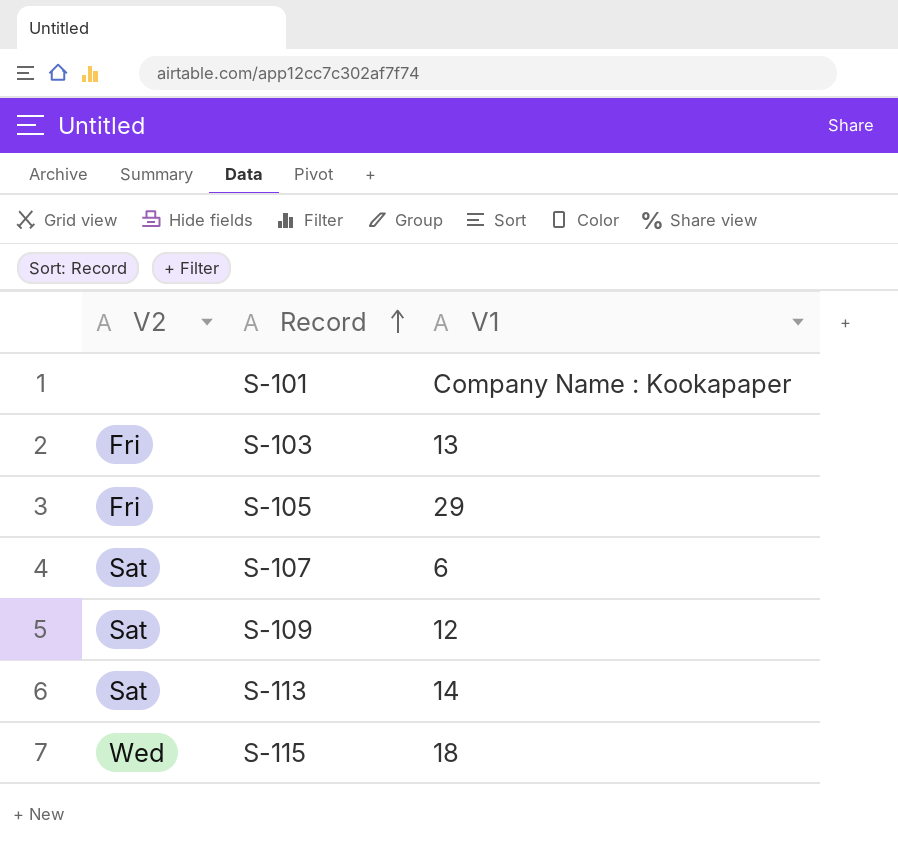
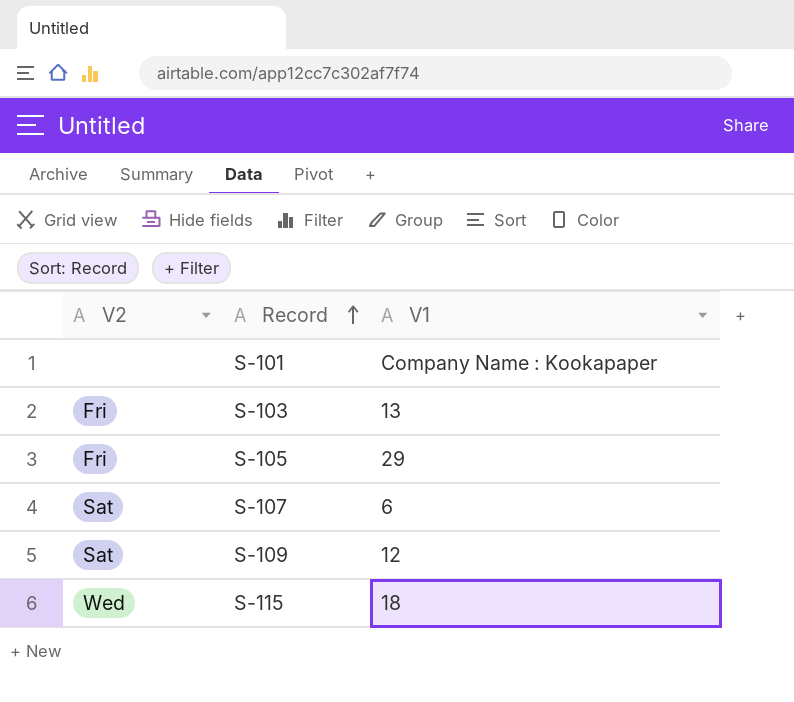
row S-113: Sat | 14 -> none

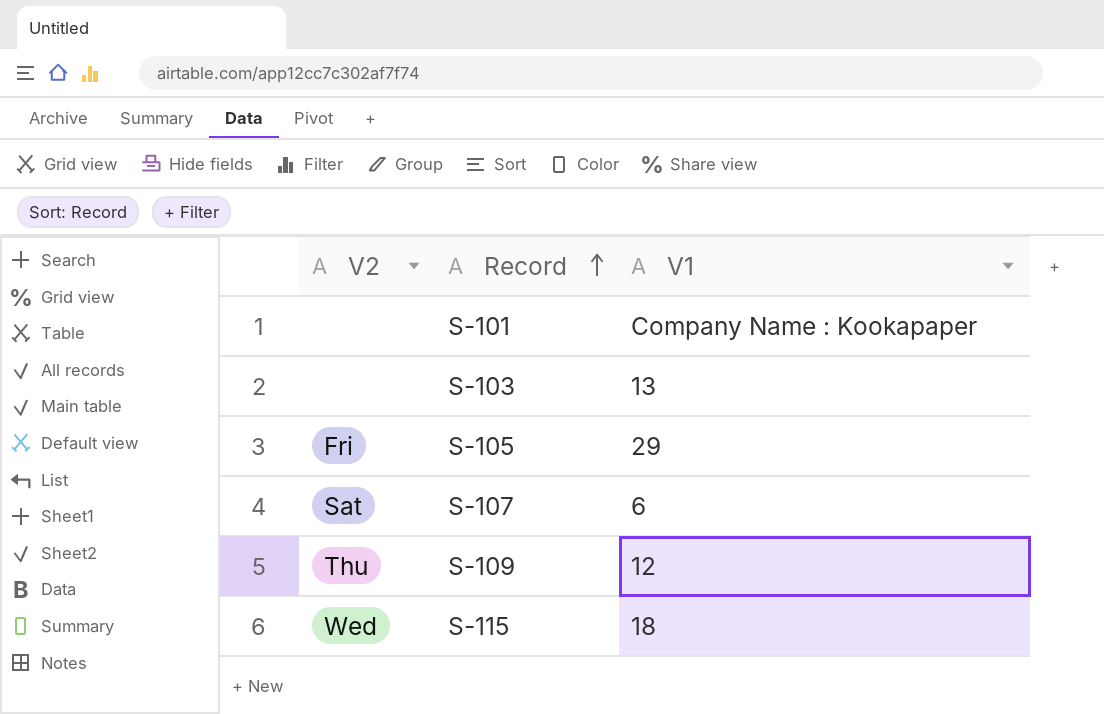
S-103 | V2: Fri -> none
S-109 | V2: Sat -> Thu

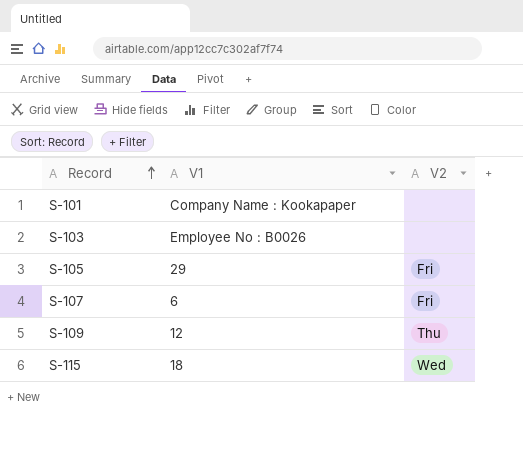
column V2 | position: 1 -> 3
S-103 | V1: 13 -> Employee No : B0026
S-107 | V2: Sat -> Fri

